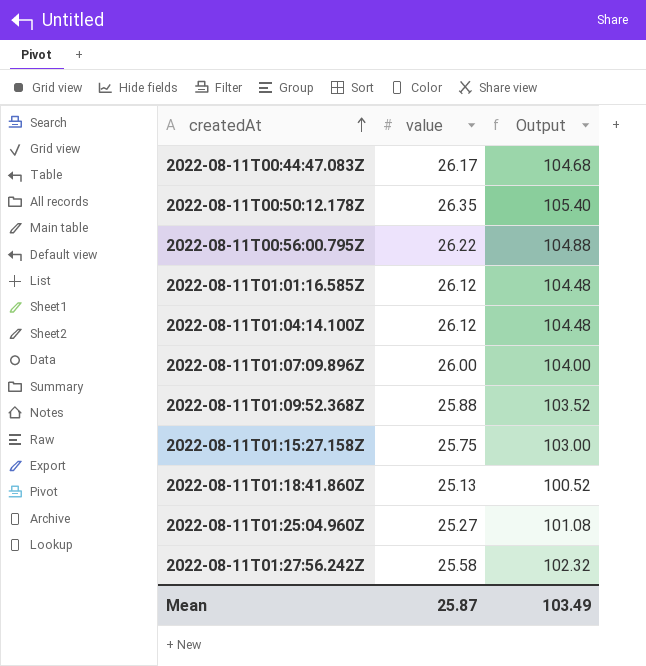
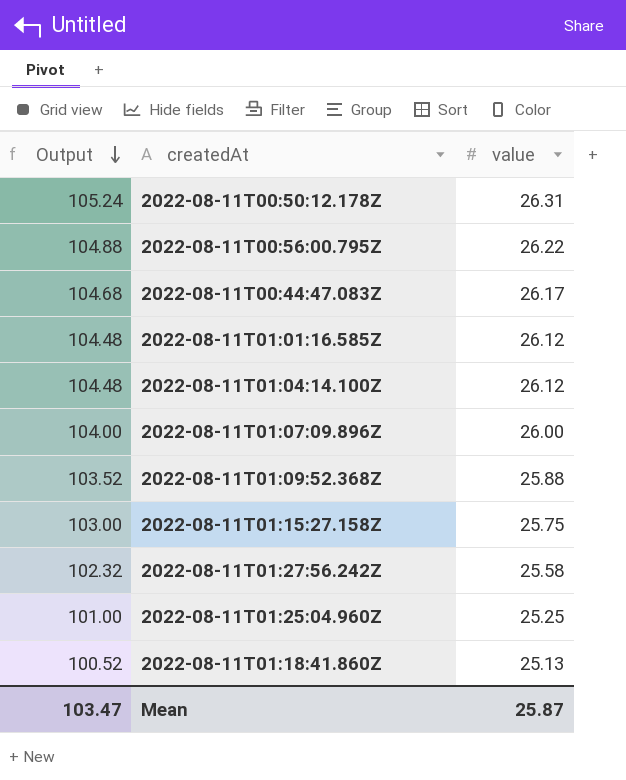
row order: createdAt ascending -> Output descending
column Output | position: 3 -> 1
2022-08-11T00:50:12.178Z | Output: 105.40 -> 105.24
2022-08-11T00:50:12.178Z | value: 26.35 -> 26.31
2022-08-11T01:25:04.960Z | Output: 101.08 -> 101.00
2022-08-11T01:25:04.960Z | value: 25.27 -> 25.25
Mean | Output: 103.49 -> 103.47

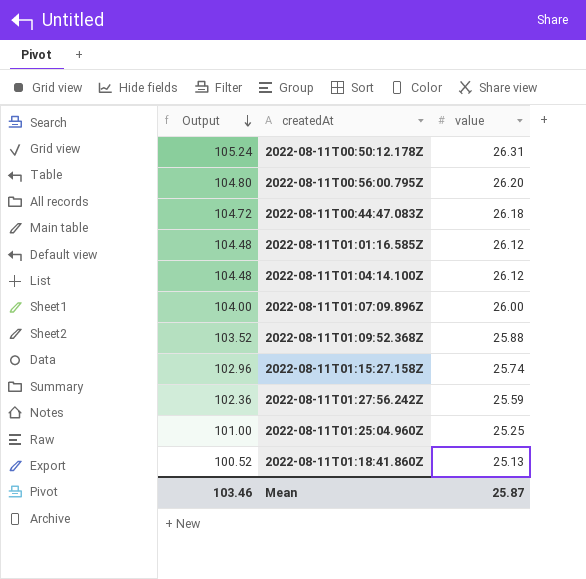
2022-08-11T00:56:00.795Z | Output: 104.88 -> 104.80
2022-08-11T00:56:00.795Z | value: 26.22 -> 26.20
2022-08-11T00:44:47.083Z | Output: 104.68 -> 104.72
2022-08-11T00:44:47.083Z | value: 26.17 -> 26.18
2022-08-11T01:15:27.158Z | Output: 103.00 -> 102.96
2022-08-11T01:15:27.158Z | value: 25.75 -> 25.74
2022-08-11T01:27:56.242Z | Output: 102.32 -> 102.36
2022-08-11T01:27:56.242Z | value: 25.58 -> 25.59
Mean | Output: 103.47 -> 103.46

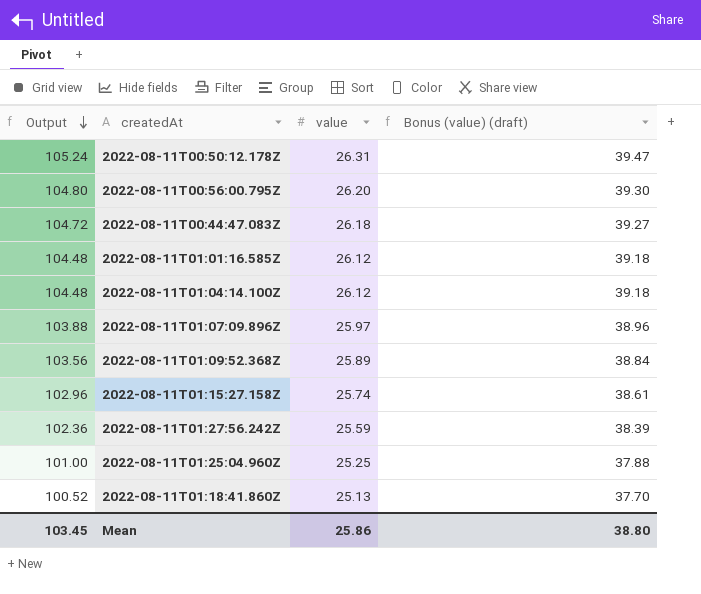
column Bonus (value) (draft) | formula: none -> [value] * 1.5
2022-08-11T01:07:09.896Z | Output: 104.00 -> 103.88
2022-08-11T01:07:09.896Z | value: 26.00 -> 25.97
2022-08-11T01:09:52.368Z | Output: 103.52 -> 103.56
2022-08-11T01:09:52.368Z | value: 25.88 -> 25.89
Mean | Output: 103.46 -> 103.45
Mean | value: 25.87 -> 25.86

